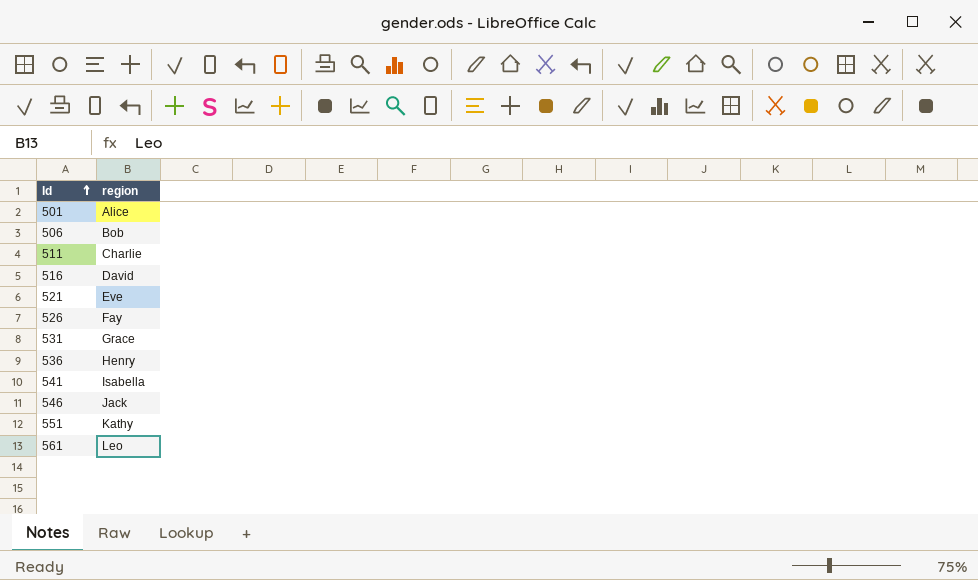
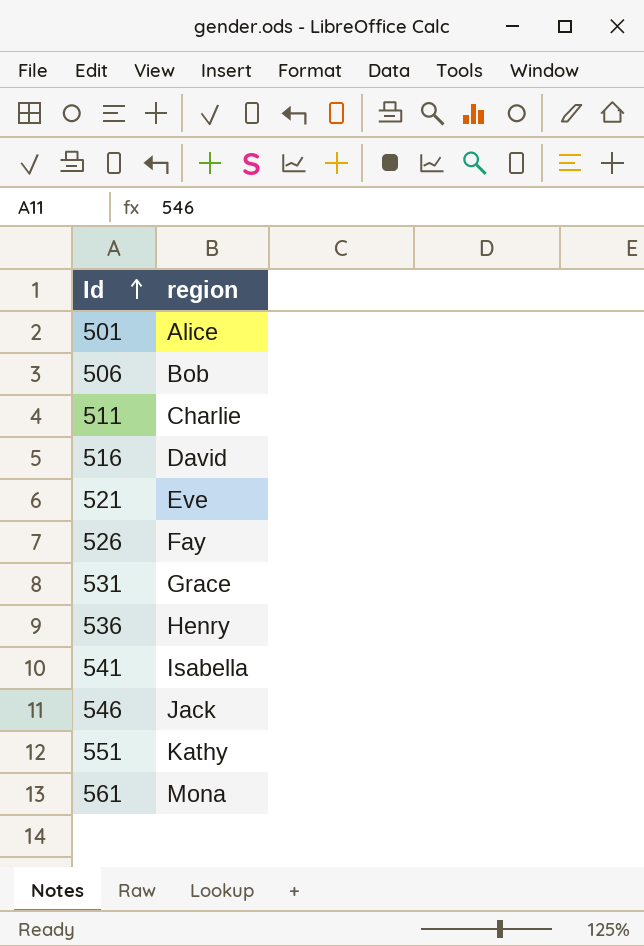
561 | region: Leo -> Mona

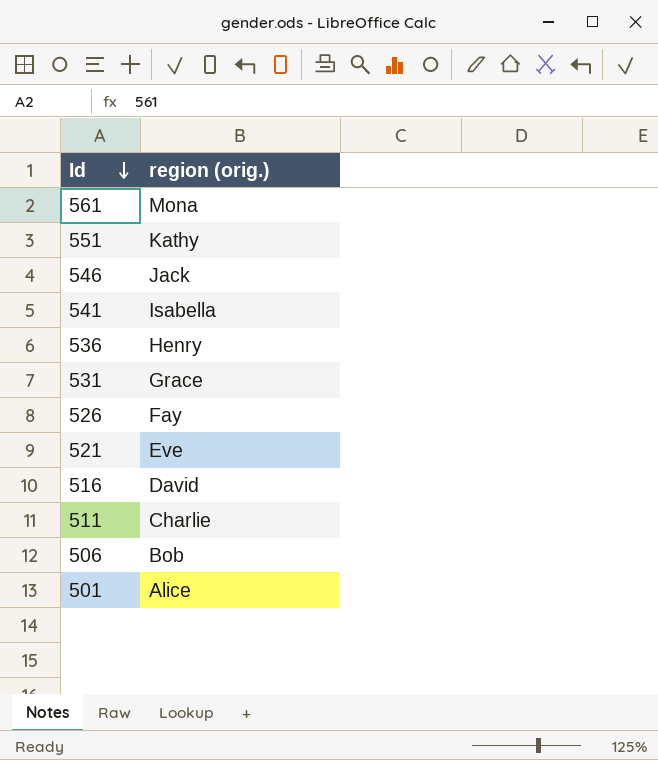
row order: Id ascending -> Id descending
column name: region -> region (orig.)

